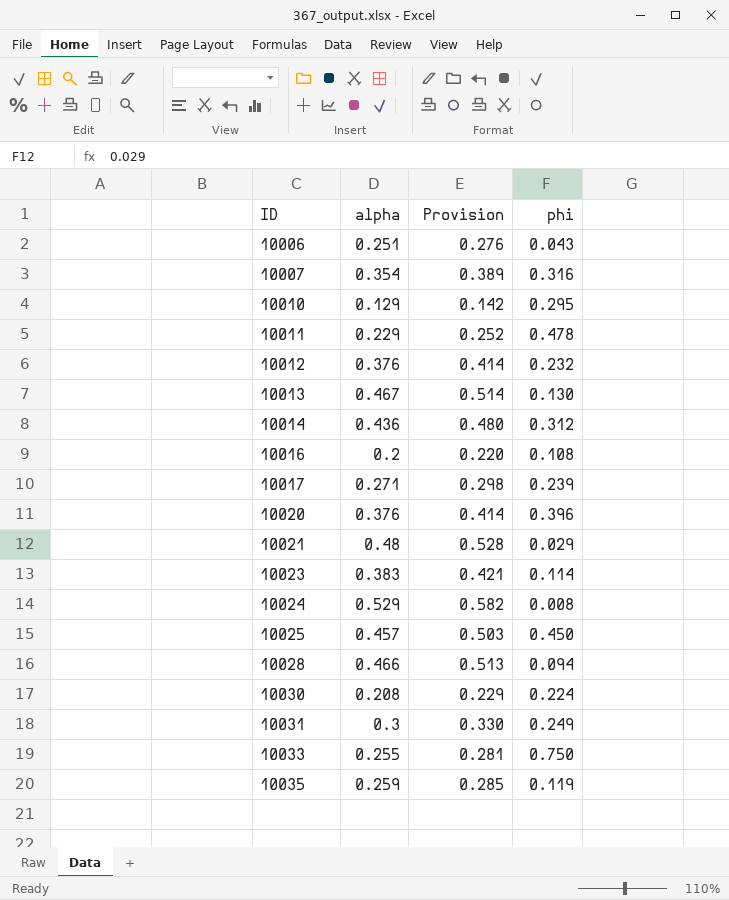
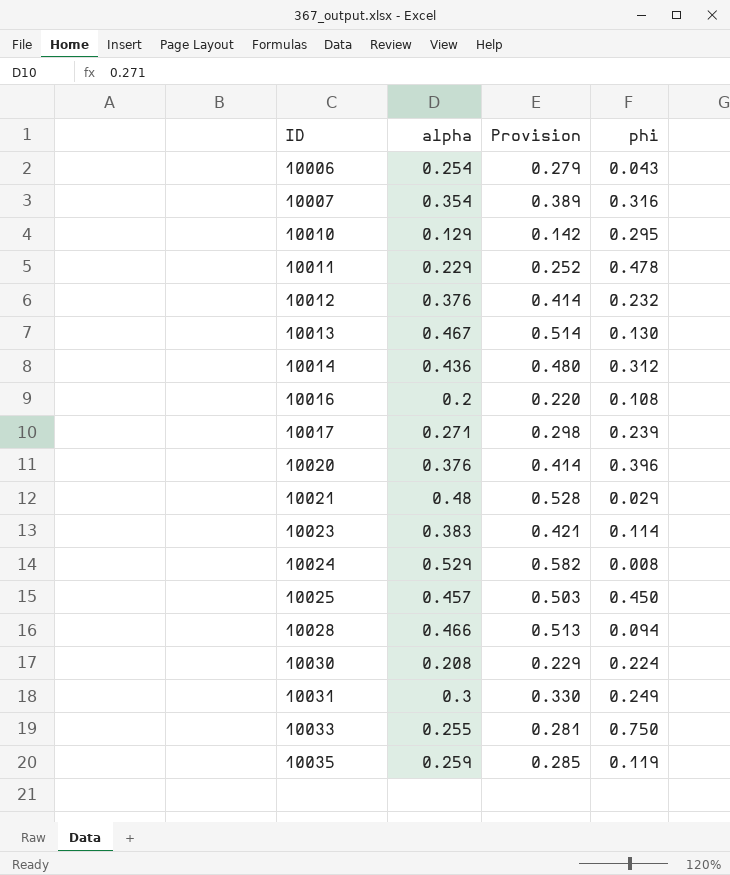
10006 | alpha: 0.251 -> 0.254
10006 | Provision: 0.276 -> 0.279

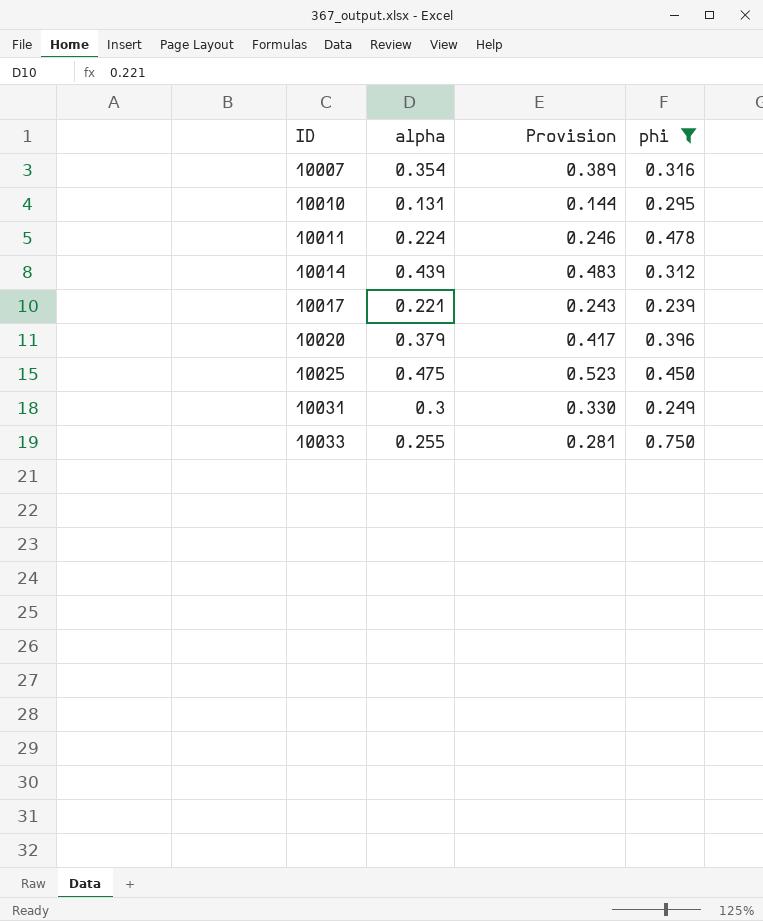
filter: none -> phi >= 0.239
10010 | alpha: 0.129 -> 0.131
10010 | Provision: 0.142 -> 0.144
10011 | alpha: 0.229 -> 0.224
10011 | Provision: 0.252 -> 0.246
10014 | alpha: 0.436 -> 0.439
10014 | Provision: 0.480 -> 0.483
10017 | alpha: 0.271 -> 0.221
10017 | Provision: 0.298 -> 0.243
10020 | alpha: 0.376 -> 0.379
10020 | Provision: 0.414 -> 0.417
10025 | alpha: 0.457 -> 0.475
10025 | Provision: 0.503 -> 0.523

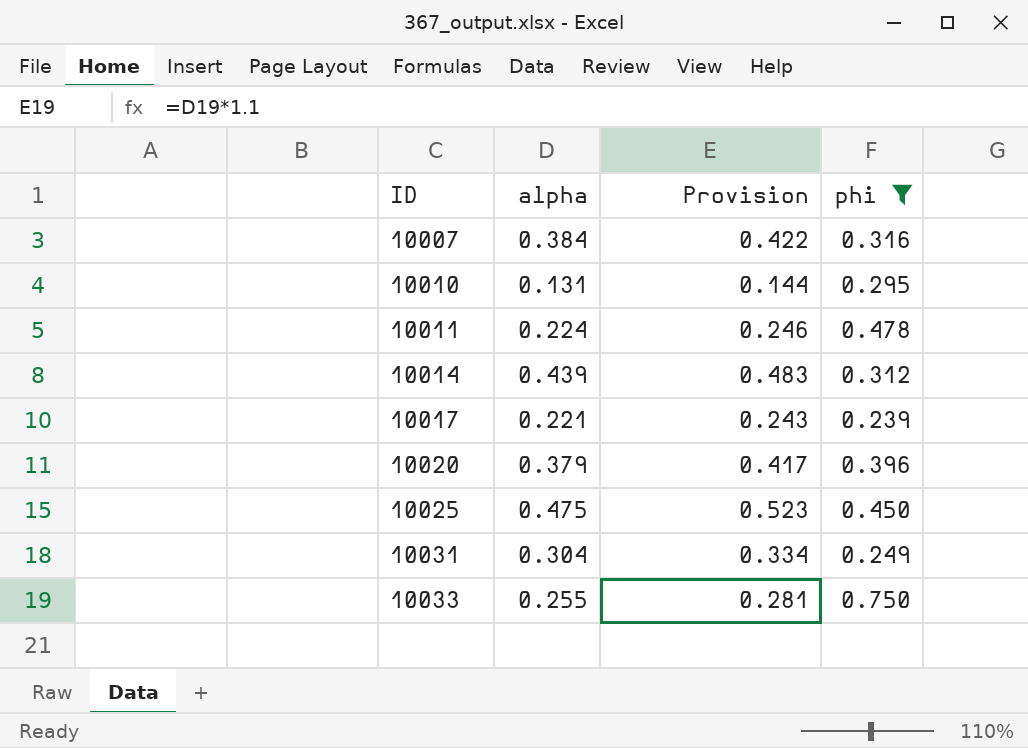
10007 | alpha: 0.354 -> 0.384
10007 | Provision: 0.389 -> 0.422
10031 | alpha: 0.3 -> 0.304
10031 | Provision: 0.330 -> 0.334

